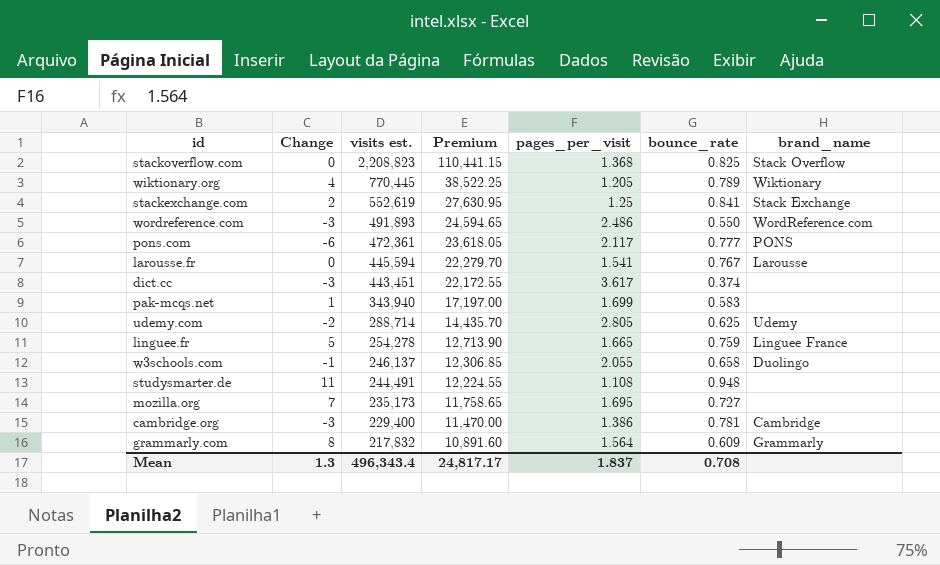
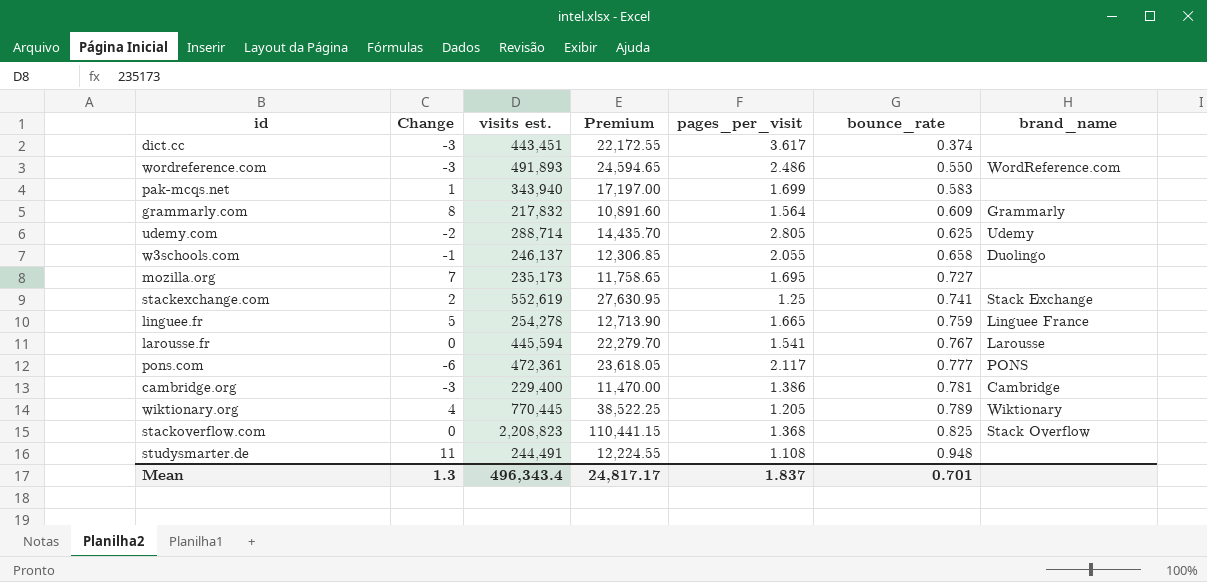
row order: visits est. descending -> bounce_rate ascending
stackexchange.com | bounce_rate: 0.841 -> 0.741
Mean | bounce_rate: 0.708 -> 0.701

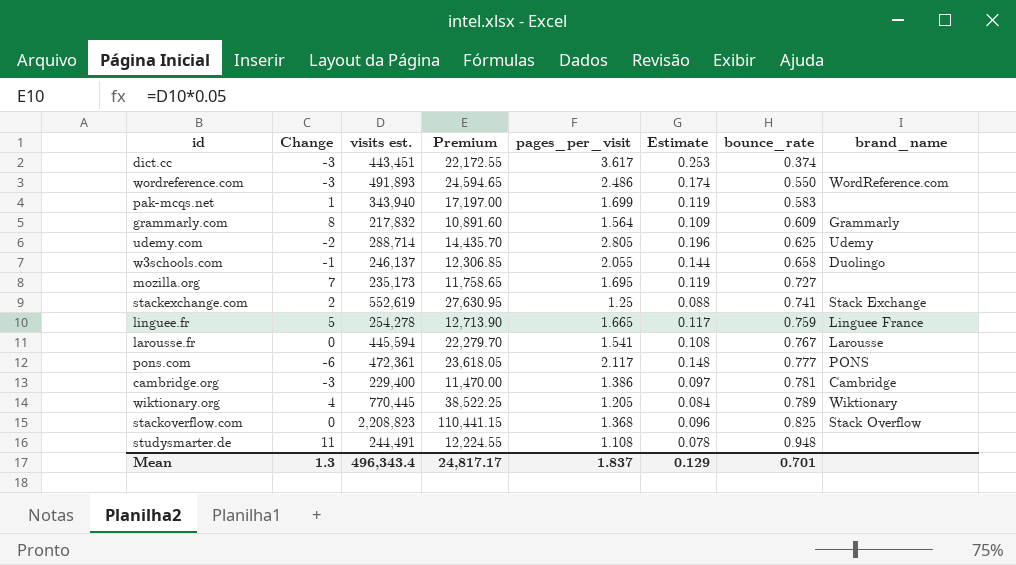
column Estimate | formula: none -> [pages_per_visit] * 0.07

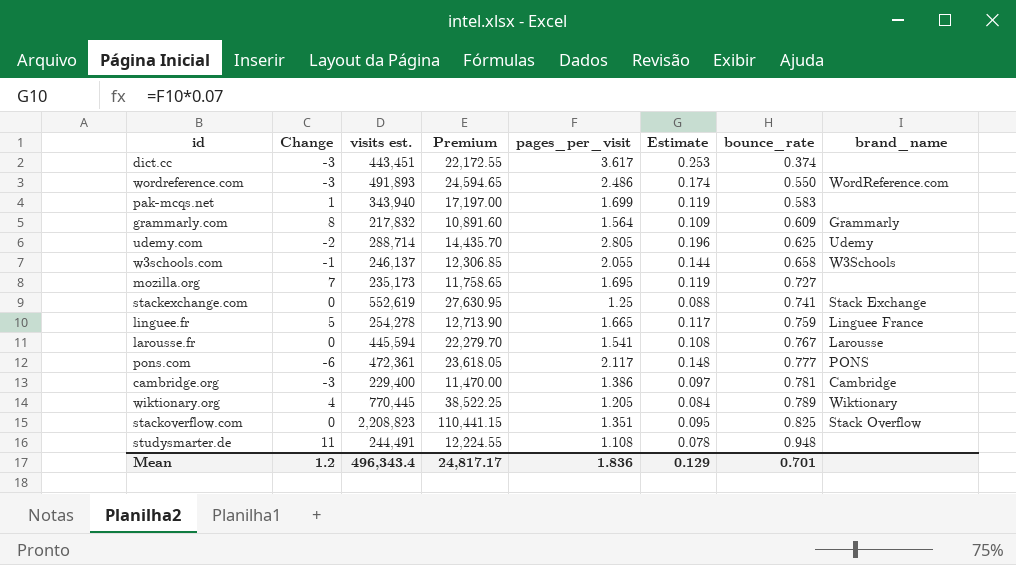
w3schools.com | brand_name: Duolingo -> W3Schools
stackexchange.com | Change: 2 -> 0
stackoverflow.com | pages_per_visit: 1.368 -> 1.351
stackoverflow.com | Estimate: 0.096 -> 0.095
Mean | Change: 1.3 -> 1.2
Mean | pages_per_visit: 1.837 -> 1.836

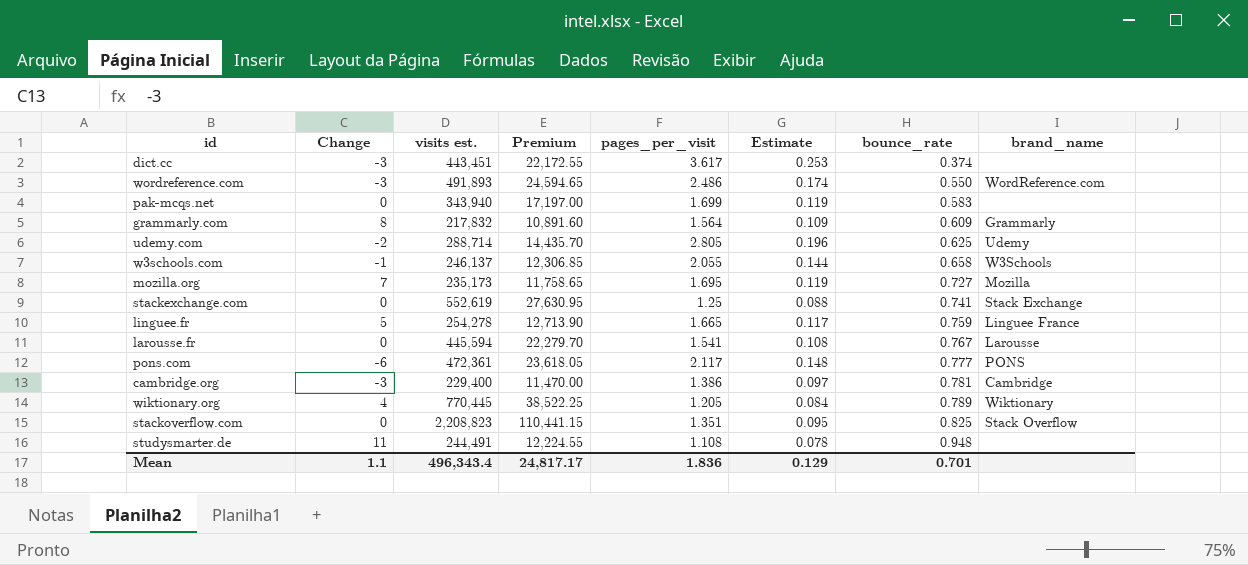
pak-mcqs.net | Change: 1 -> 0
mozilla.org | brand_name: none -> Mozilla
Mean | Change: 1.2 -> 1.1

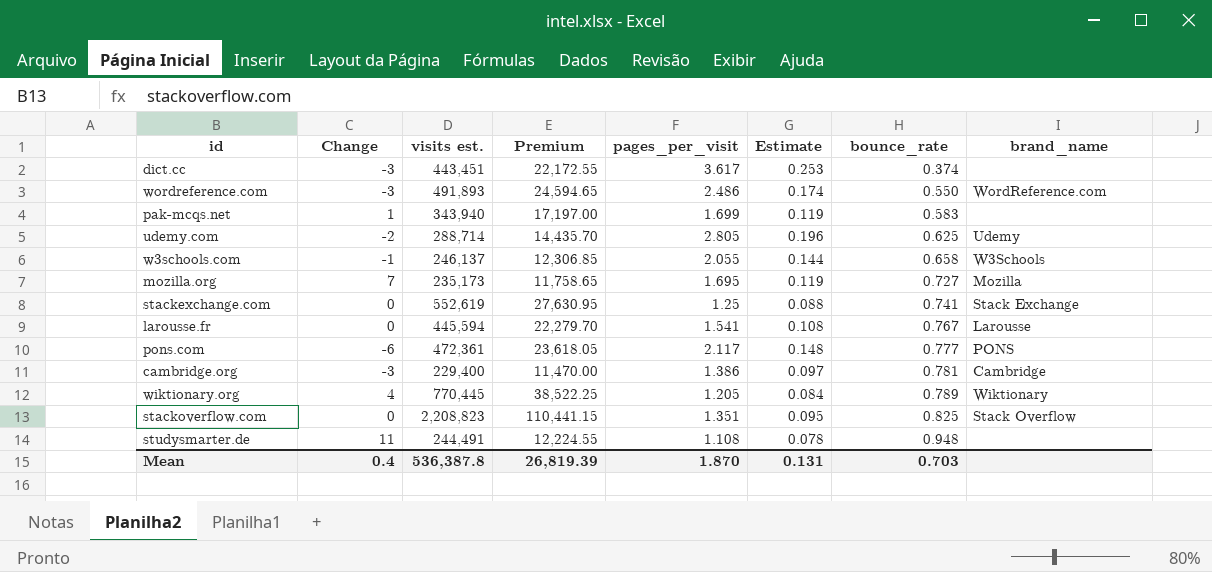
row grammarly.com: 8 | 217,832 | 10,891.60 | 1.564 | 0.109 | 0.609 | Grammarly -> none
row linguee.fr: 5 | 254,278 | 12,713.90 | 1.665 | 0.117 | 0.759 | Linguee France -> none
pak-mcqs.net | Change: 0 -> 1
Mean | Change: 1.1 -> 0.4
Mean | visits est.: 496,343.4 -> 536,387.8
Mean | Premium: 24,817.17 -> 26,819.39
Mean | pages_per_visit: 1.836 -> 1.870
Mean | Estimate: 0.129 -> 0.131
Mean | bounce_rate: 0.701 -> 0.703

